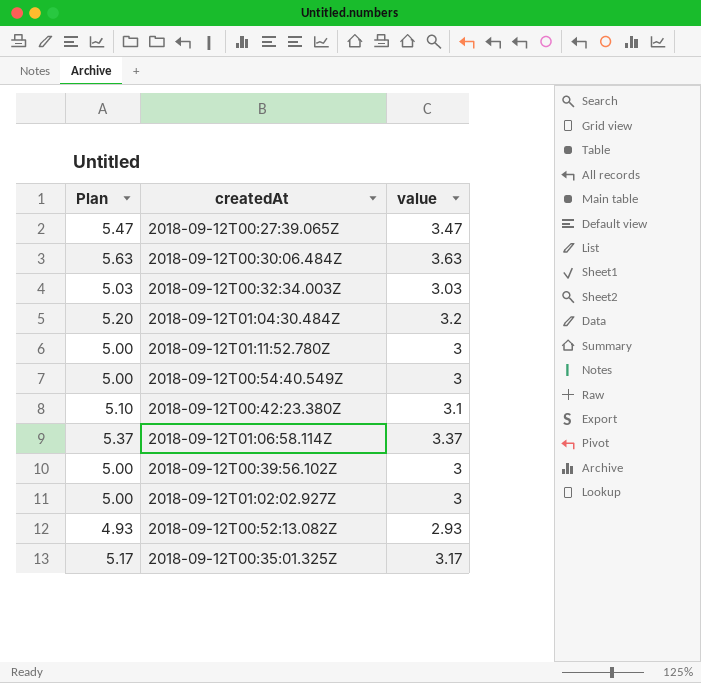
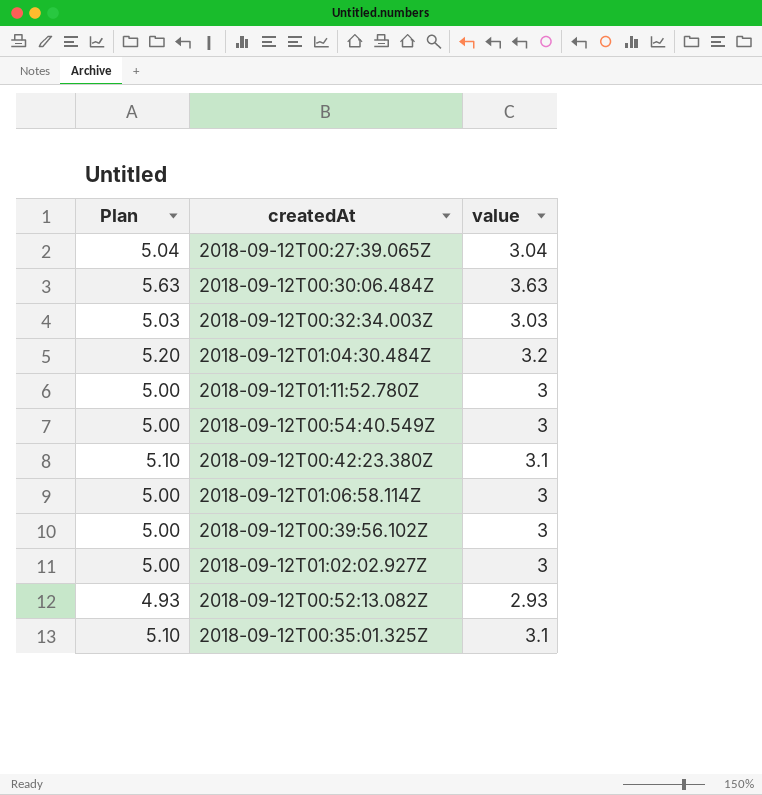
2018-09-12T00:27:39.065Z | Plan: 5.47 -> 5.04
2018-09-12T00:27:39.065Z | value: 3.47 -> 3.04
2018-09-12T01:06:58.114Z | Plan: 5.37 -> 5.00
2018-09-12T01:06:58.114Z | value: 3.37 -> 3
2018-09-12T00:35:01.325Z | Plan: 5.17 -> 5.10
2018-09-12T00:35:01.325Z | value: 3.17 -> 3.1

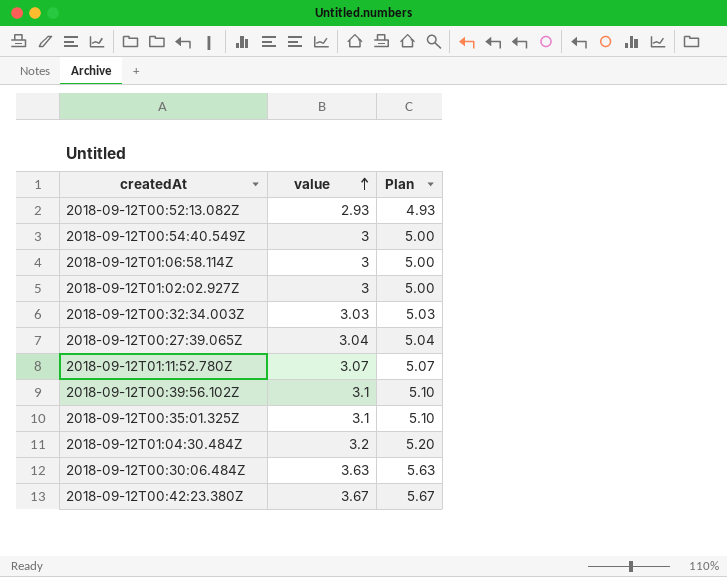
row order: none -> value ascending
column Plan | position: 1 -> 3
2018-09-12T01:11:52.780Z | value: 3 -> 3.07
2018-09-12T01:11:52.780Z | Plan: 5.00 -> 5.07
2018-09-12T00:39:56.102Z | value: 3 -> 3.1
2018-09-12T00:39:56.102Z | Plan: 5.00 -> 5.10
2018-09-12T00:42:23.380Z | value: 3.1 -> 3.67
2018-09-12T00:42:23.380Z | Plan: 5.10 -> 5.67

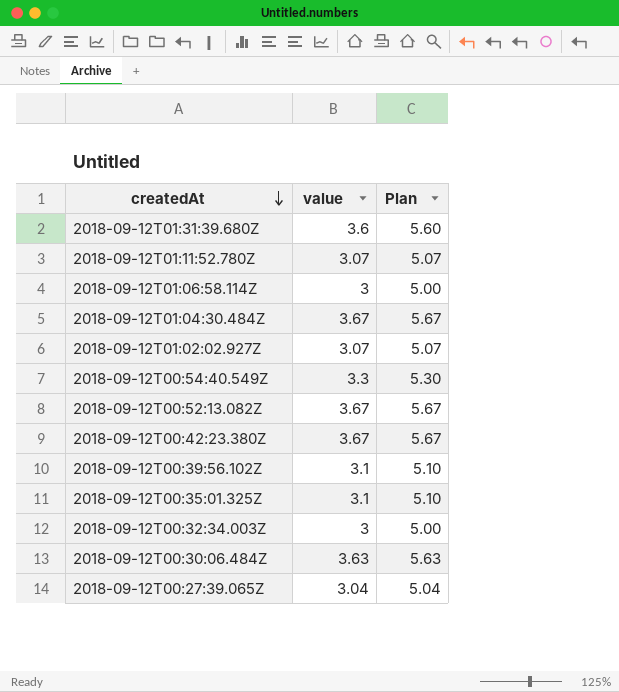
row order: value ascending -> createdAt descending
row 2018-09-12T01:31:39.680Z: none -> 3.6 | 5.60
2018-09-12T01:04:30.484Z | value: 3.2 -> 3.67
2018-09-12T01:04:30.484Z | Plan: 5.20 -> 5.67
2018-09-12T01:02:02.927Z | value: 3 -> 3.07
2018-09-12T01:02:02.927Z | Plan: 5.00 -> 5.07
2018-09-12T00:54:40.549Z | value: 3 -> 3.3
2018-09-12T00:54:40.549Z | Plan: 5.00 -> 5.30
2018-09-12T00:52:13.082Z | value: 2.93 -> 3.67
2018-09-12T00:52:13.082Z | Plan: 4.93 -> 5.67
2018-09-12T00:32:34.003Z | value: 3.03 -> 3
2018-09-12T00:32:34.003Z | Plan: 5.03 -> 5.00

